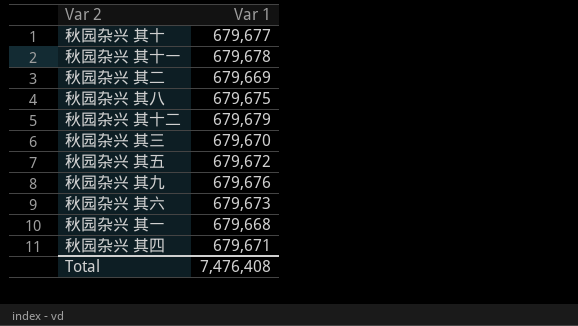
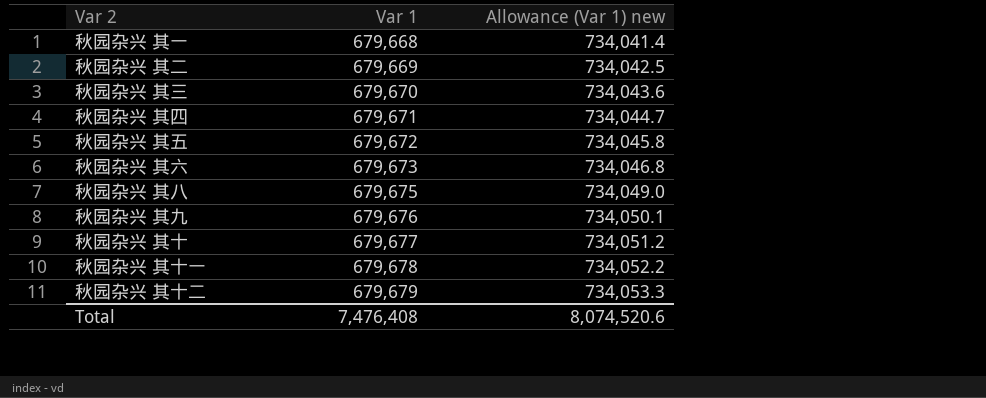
row order: none -> Var 1 ascending
column Allowance (Var 1) new | formula: none -> [Var 1] * 1.08

